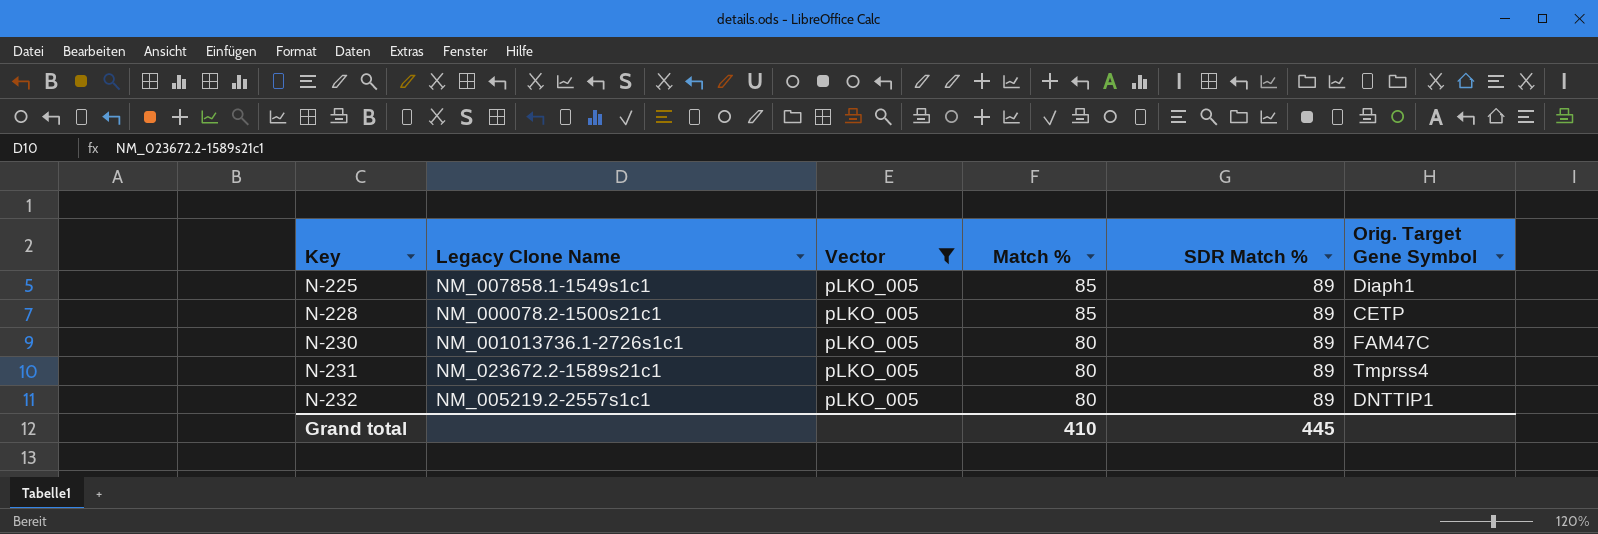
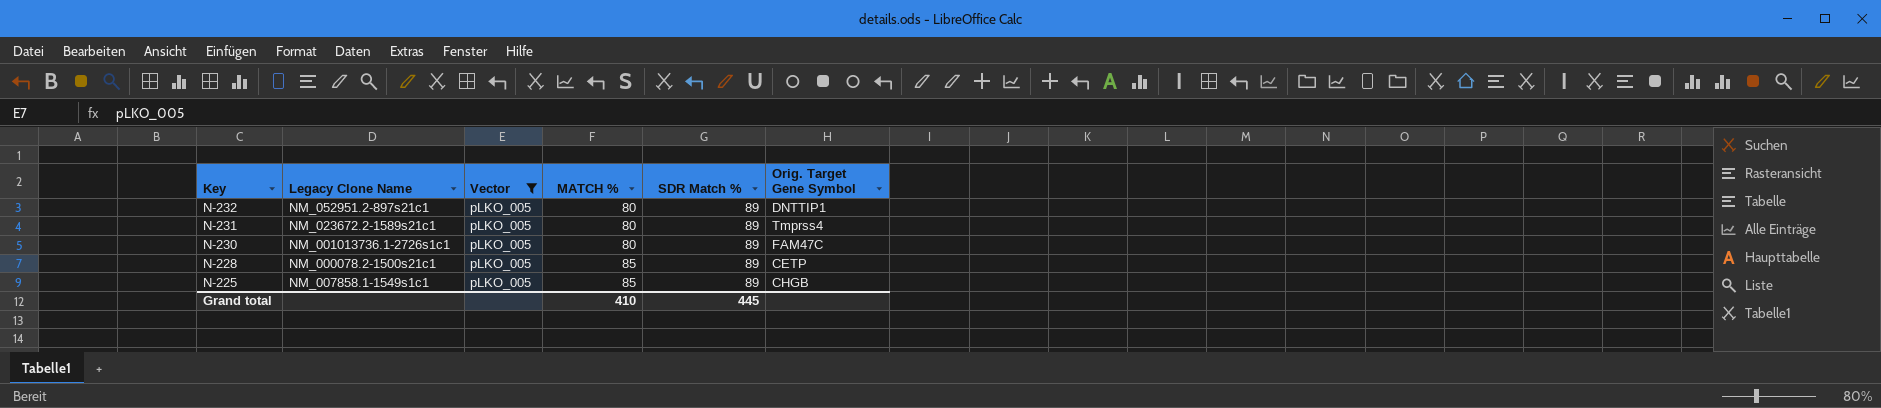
row order: Key ascending -> Key descending
column name: Match % -> MATCH %
N-232 | Legacy Clone Name: NM_005219.2-2557s1c1 -> NM_052951.2-897s21c1
N-225 | Orig. Target Gene Symbol: Diaph1 -> CHGB

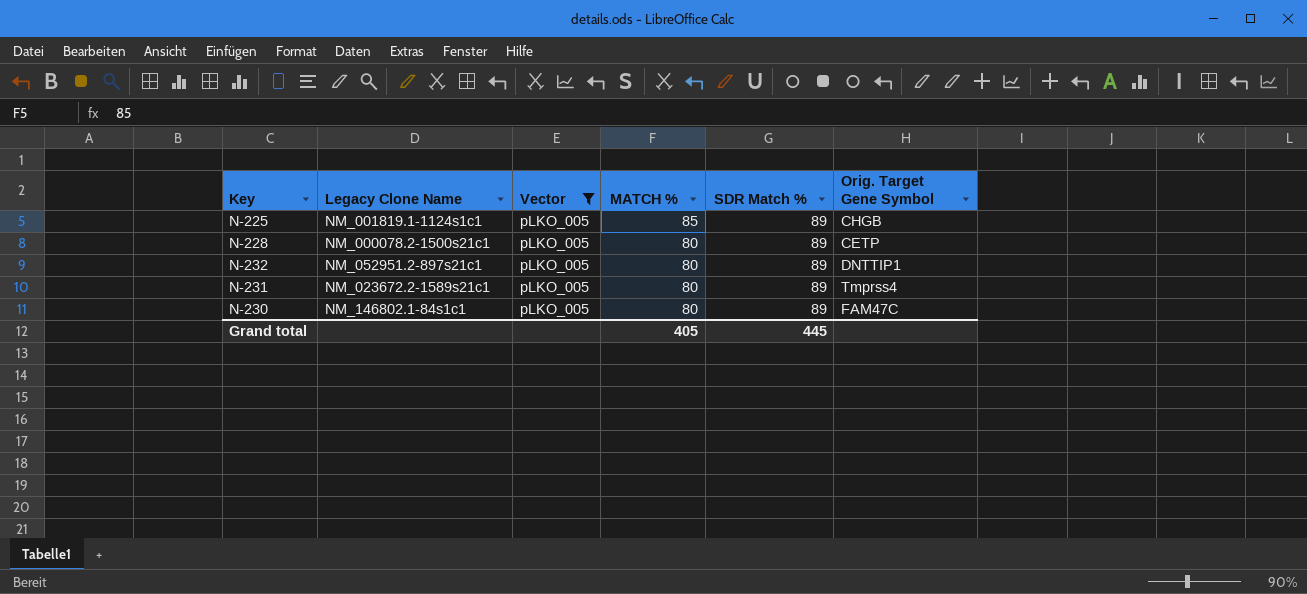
row order: Key descending -> MATCH % descending
N-225 | Legacy Clone Name: NM_007858.1-1549s1c1 -> NM_001819.1-1124s1c1
N-228 | MATCH %: 85 -> 80
N-230 | Legacy Clone Name: NM_001013736.1-2726s1c1 -> NM_146802.1-84s1c1
Grand total | MATCH %: 410 -> 405

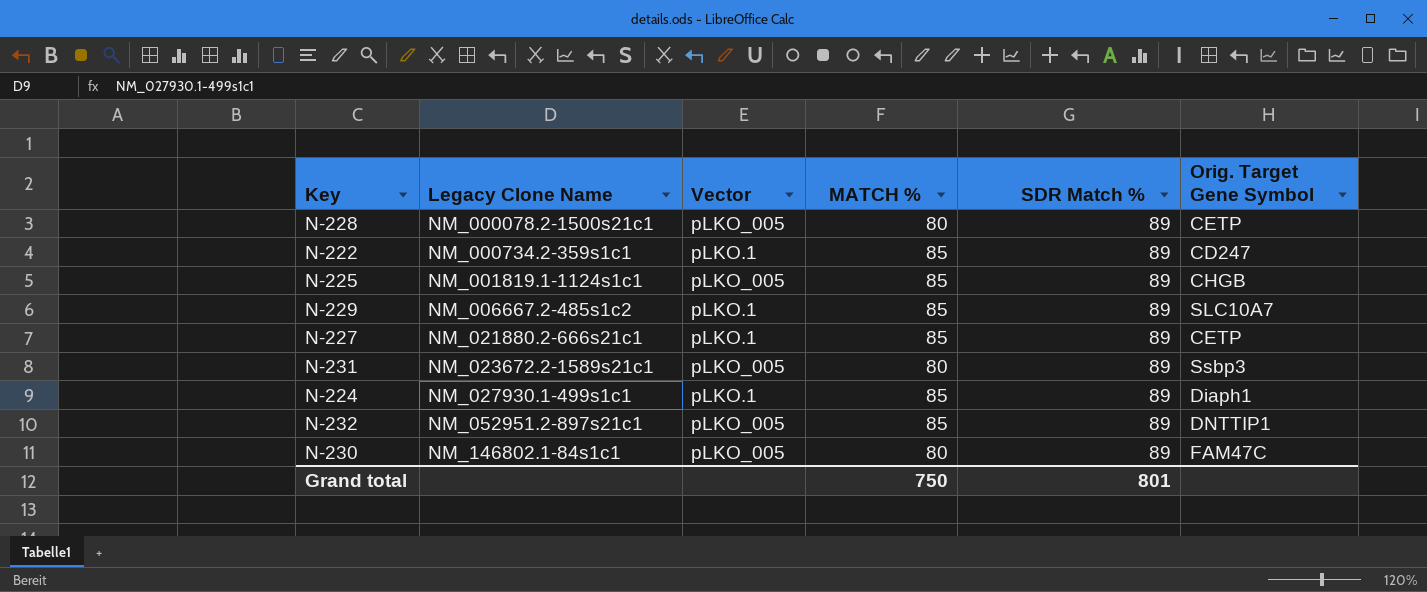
filter: Vector = pLKO_005 -> none
row order: MATCH % descending -> Legacy Clone Name ascending
N-231 | Orig. Target Gene Symbol: Tmprss4 -> Ssbp3
N-232 | MATCH %: 80 -> 85
Grand total | MATCH %: 405 -> 750
Grand total | SDR Match %: 445 -> 801

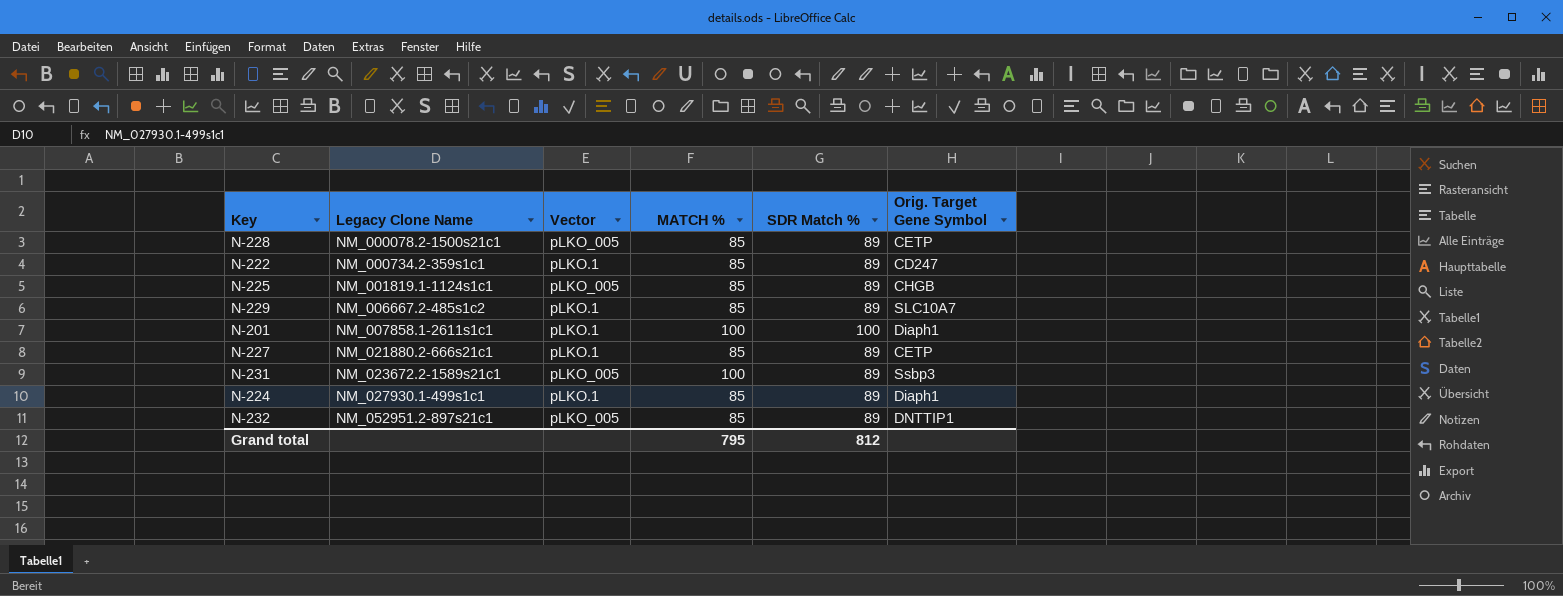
row N-230: NM_146802.1-84s1c1 | pLKO_005 | 80 | 89 | FAM47C -> none
N-228 | MATCH %: 80 -> 85
row N-201: none -> NM_007858.1-2611s1c1 | pLKO.1 | 100 | 100 | Diaph1
N-231 | MATCH %: 80 -> 100
Grand total | MATCH %: 750 -> 795
Grand total | SDR Match %: 801 -> 812

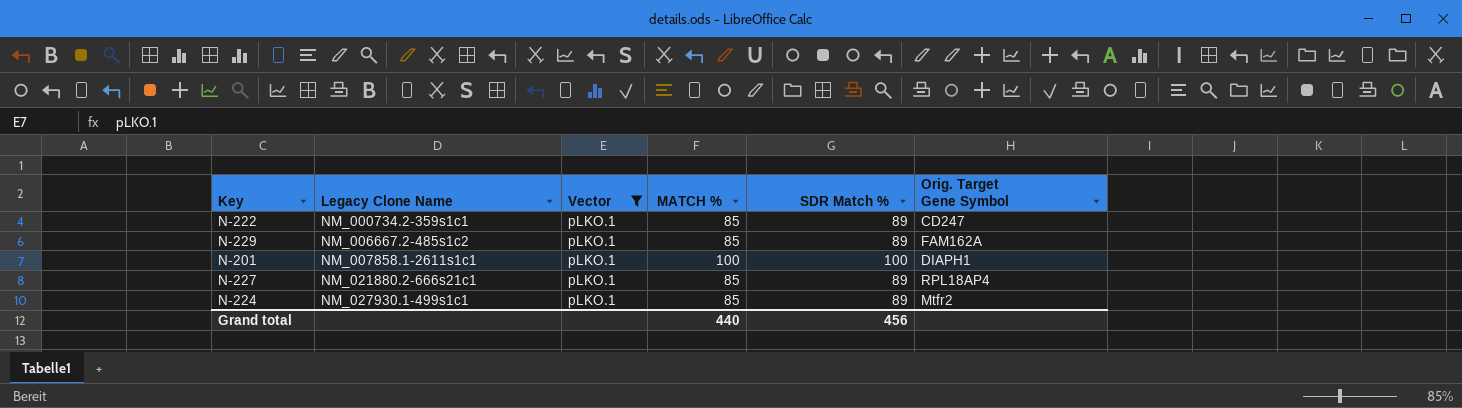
filter: none -> Vector = pLKO.1
N-229 | Orig. Target Gene Symbol: SLC10A7 -> FAM162A
N-201 | Orig. Target Gene Symbol: Diaph1 -> DIAPH1
N-227 | Orig. Target Gene Symbol: CETP -> RPL18AP4
N-224 | Orig. Target Gene Symbol: Diaph1 -> Mtfr2
Grand total | MATCH %: 795 -> 440
Grand total | SDR Match %: 812 -> 456

